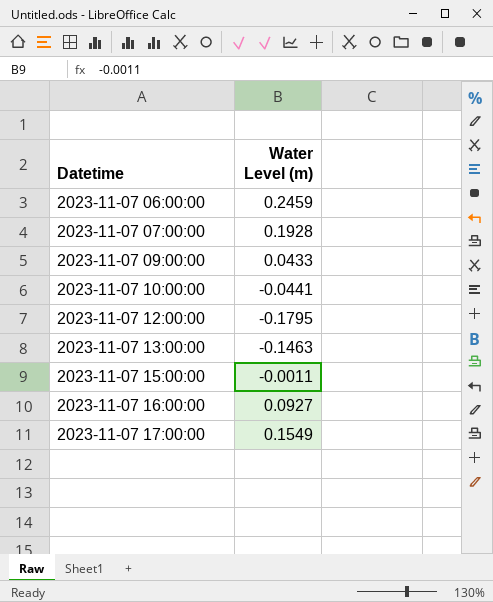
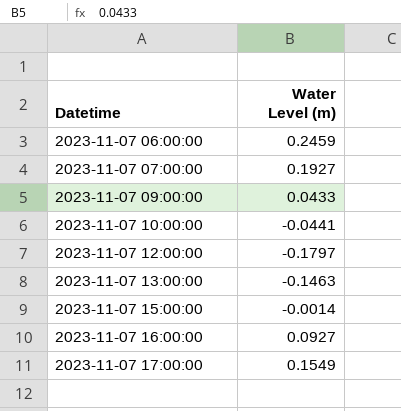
2023-11-07 07:00:00 | Water Level (m): 0.1928 -> 0.1927
2023-11-07 12:00:00 | Water Level (m): -0.1795 -> -0.1797
2023-11-07 15:00:00 | Water Level (m): -0.0011 -> -0.0014

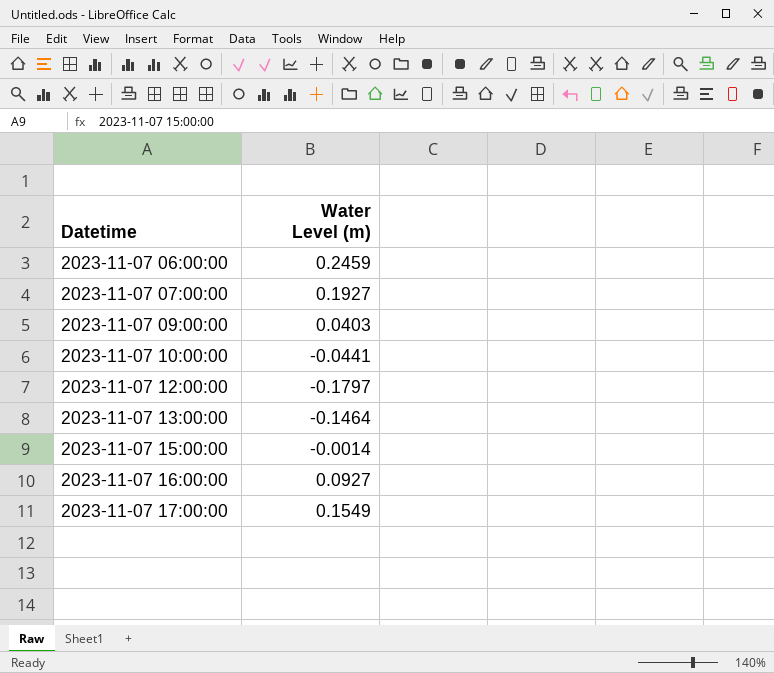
2023-11-07 09:00:00 | Water Level (m): 0.0433 -> 0.0403
2023-11-07 13:00:00 | Water Level (m): -0.1463 -> -0.1464

